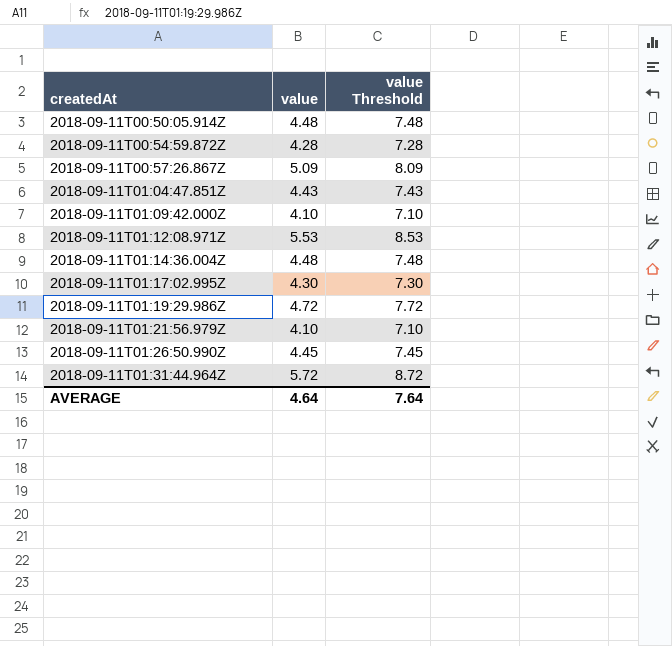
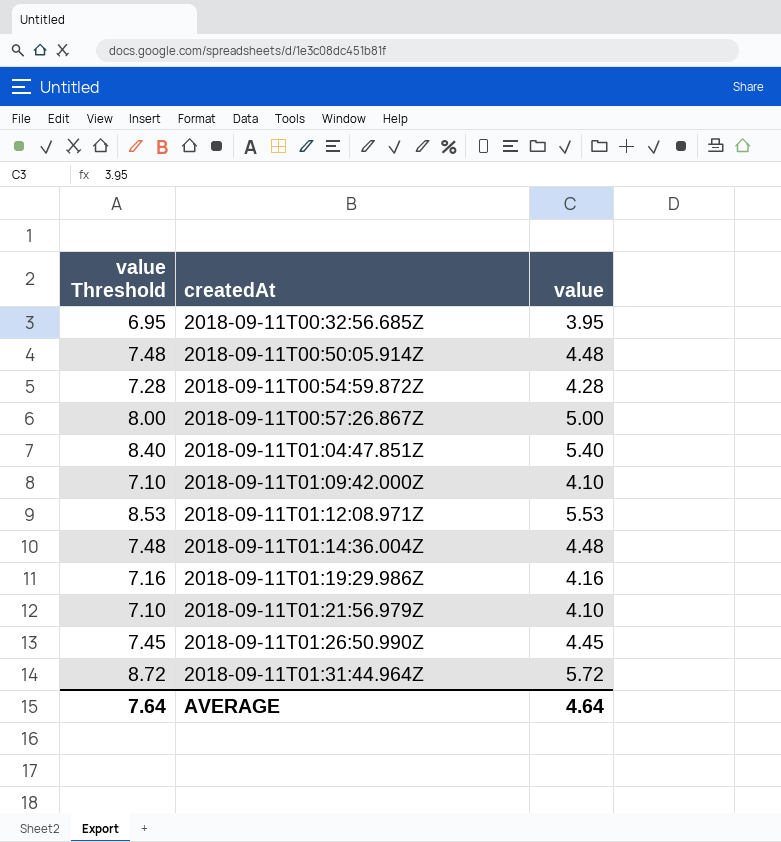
column value Threshold | position: 3 -> 1
row 2018-09-11T01:17:02.995Z: 4.30 | 7.30 -> none
row 2018-09-11T00:32:56.685Z: none -> 6.95 | 3.95
2018-09-11T00:57:26.867Z | value Threshold: 8.09 -> 8.00
2018-09-11T00:57:26.867Z | value: 5.09 -> 5.00
2018-09-11T01:04:47.851Z | value Threshold: 7.43 -> 8.40
2018-09-11T01:04:47.851Z | value: 4.43 -> 5.40
2018-09-11T01:19:29.986Z | value Threshold: 7.72 -> 7.16
2018-09-11T01:19:29.986Z | value: 4.72 -> 4.16

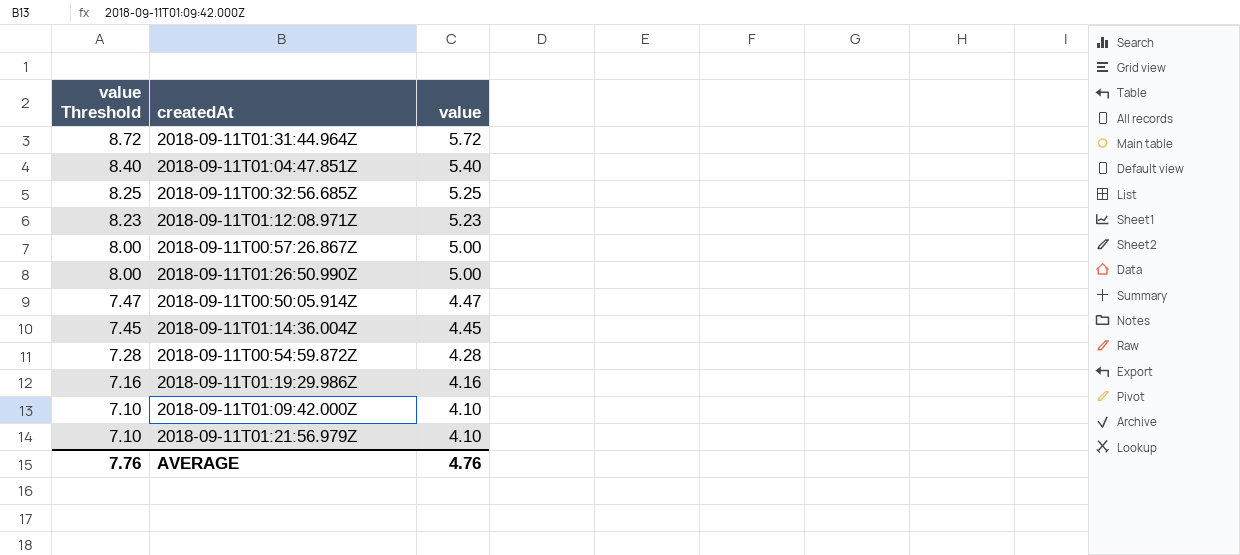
row order: createdAt ascending -> value Threshold descending
2018-09-11T00:32:56.685Z | value Threshold: 6.95 -> 8.25
2018-09-11T00:32:56.685Z | value: 3.95 -> 5.25
2018-09-11T01:12:08.971Z | value Threshold: 8.53 -> 8.23
2018-09-11T01:12:08.971Z | value: 5.53 -> 5.23
2018-09-11T01:26:50.990Z | value Threshold: 7.45 -> 8.00
2018-09-11T01:26:50.990Z | value: 4.45 -> 5.00
2018-09-11T00:50:05.914Z | value Threshold: 7.48 -> 7.47
2018-09-11T00:50:05.914Z | value: 4.48 -> 4.47
2018-09-11T01:14:36.004Z | value Threshold: 7.48 -> 7.45
2018-09-11T01:14:36.004Z | value: 4.48 -> 4.45
AVERAGE | value Threshold: 7.64 -> 7.76
AVERAGE | value: 4.64 -> 4.76

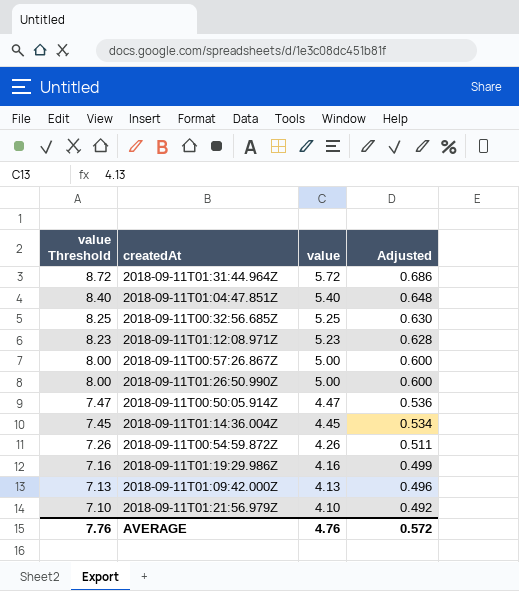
column Adjusted | formula: none -> [value] * 0.12
2018-09-11T00:54:59.872Z | value Threshold: 7.28 -> 7.26
2018-09-11T00:54:59.872Z | value: 4.28 -> 4.26
2018-09-11T01:09:42.000Z | value Threshold: 7.10 -> 7.13
2018-09-11T01:09:42.000Z | value: 4.10 -> 4.13

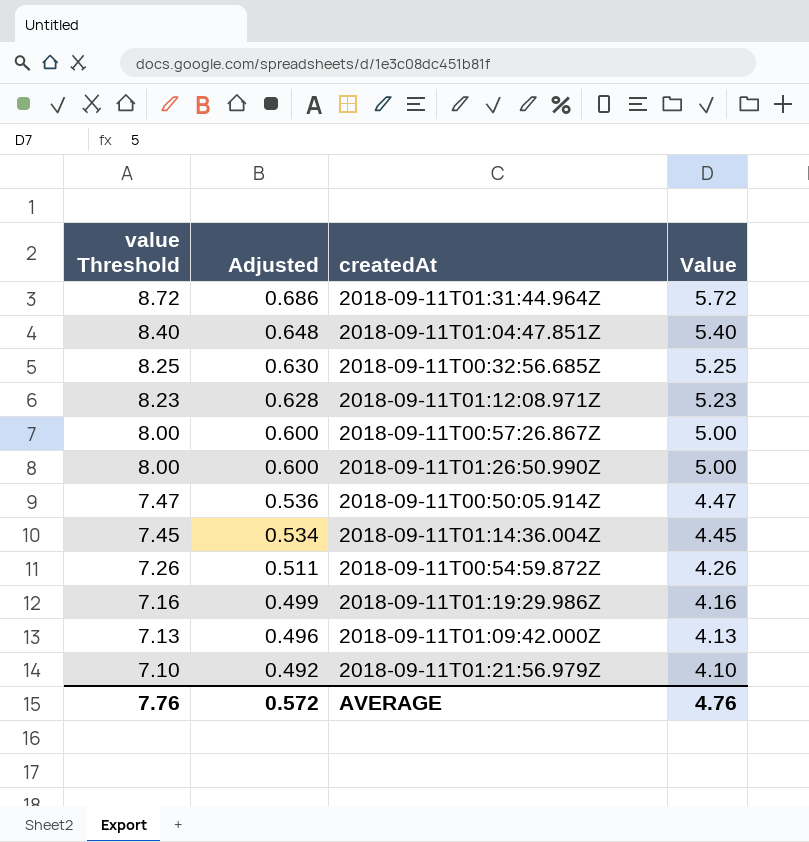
column Adjusted | position: 4 -> 2
column name: value -> Value

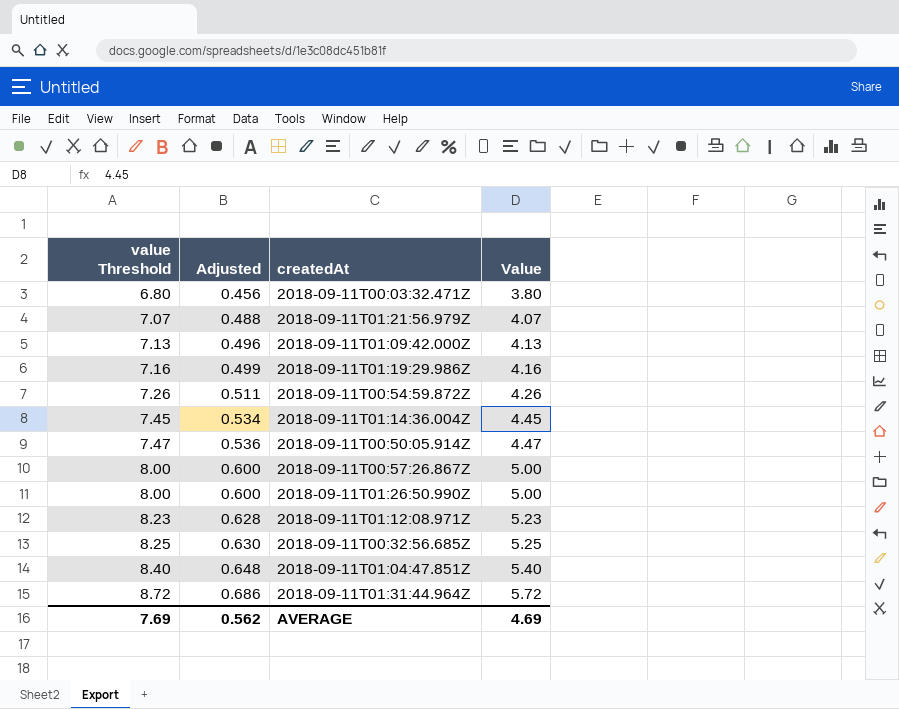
row order: value Threshold descending -> value Threshold ascending
row 2018-09-11T00:03:32.471Z: none -> 6.80 | 0.456 | 3.80
2018-09-11T01:21:56.979Z | value Threshold: 7.10 -> 7.07
2018-09-11T01:21:56.979Z | Adjusted: 0.492 -> 0.488
2018-09-11T01:21:56.979Z | Value: 4.10 -> 4.07
AVERAGE | value Threshold: 7.76 -> 7.69
AVERAGE | Adjusted: 0.572 -> 0.562
AVERAGE | Value: 4.76 -> 4.69

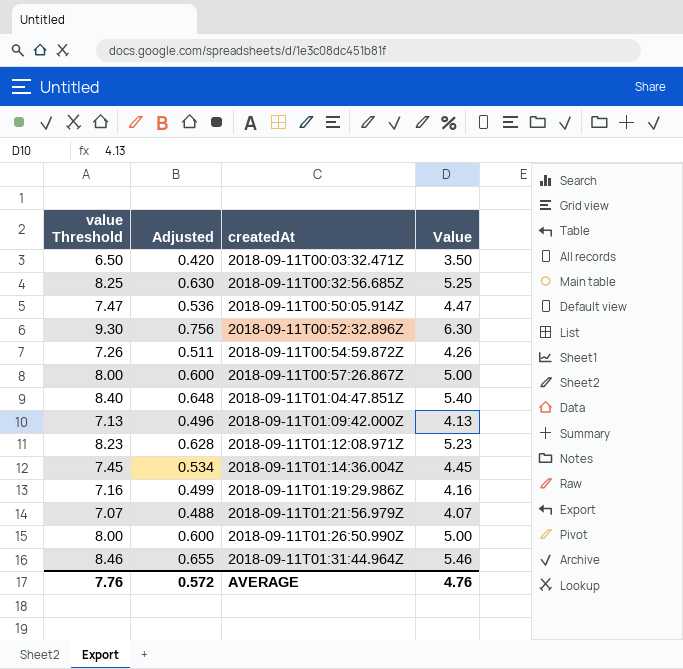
row order: value Threshold ascending -> createdAt ascending
2018-09-11T00:03:32.471Z | value Threshold: 6.80 -> 6.50
2018-09-11T00:03:32.471Z | Adjusted: 0.456 -> 0.420
2018-09-11T00:03:32.471Z | Value: 3.80 -> 3.50
row 2018-09-11T00:52:32.896Z: none -> 9.30 | 0.756 | 6.30
2018-09-11T01:31:44.964Z | value Threshold: 8.72 -> 8.46
2018-09-11T01:31:44.964Z | Adjusted: 0.686 -> 0.655
2018-09-11T01:31:44.964Z | Value: 5.72 -> 5.46
AVERAGE | value Threshold: 7.69 -> 7.76
AVERAGE | Adjusted: 0.562 -> 0.572
AVERAGE | Value: 4.69 -> 4.76

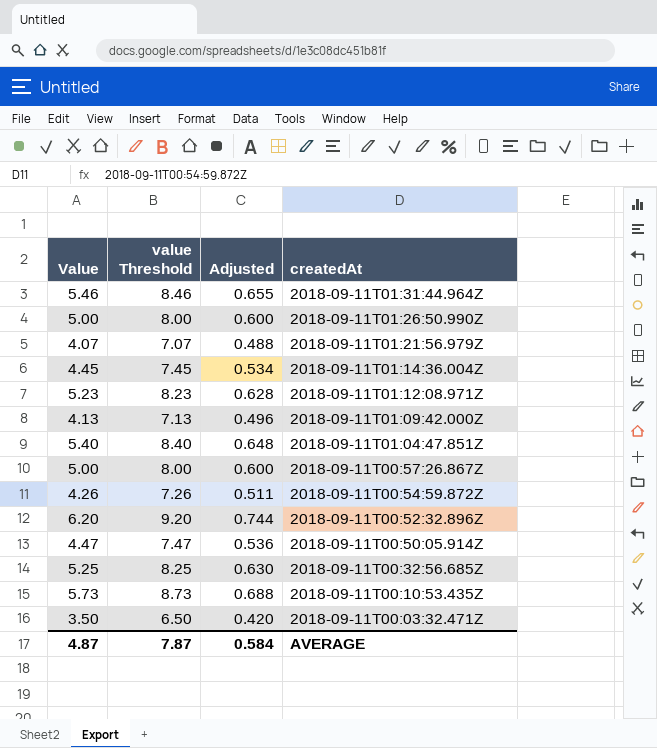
row order: createdAt ascending -> createdAt descending
column Value | position: 4 -> 1
row 2018-09-11T01:19:29.986Z: 7.16 | 0.499 | 4.16 -> none
2018-09-11T00:52:32.896Z | Value: 6.30 -> 6.20
2018-09-11T00:52:32.896Z | value Threshold: 9.30 -> 9.20
2018-09-11T00:52:32.896Z | Adjusted: 0.756 -> 0.744
row 2018-09-11T00:10:53.435Z: none -> 5.73 | 8.73 | 0.688
AVERAGE | Value: 4.76 -> 4.87
AVERAGE | value Threshold: 7.76 -> 7.87
AVERAGE | Adjusted: 0.572 -> 0.584

